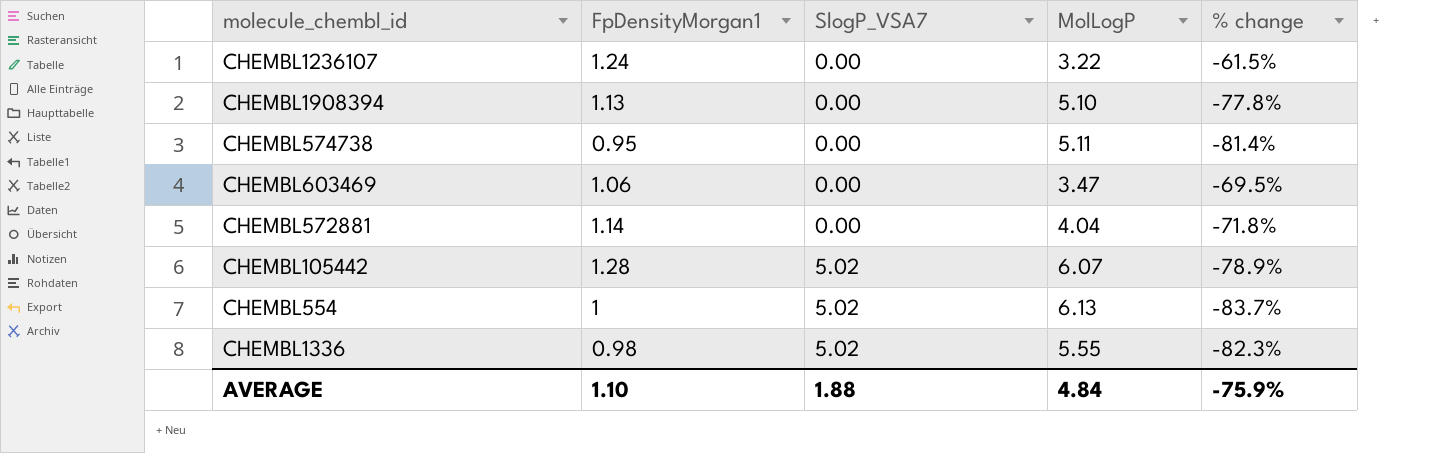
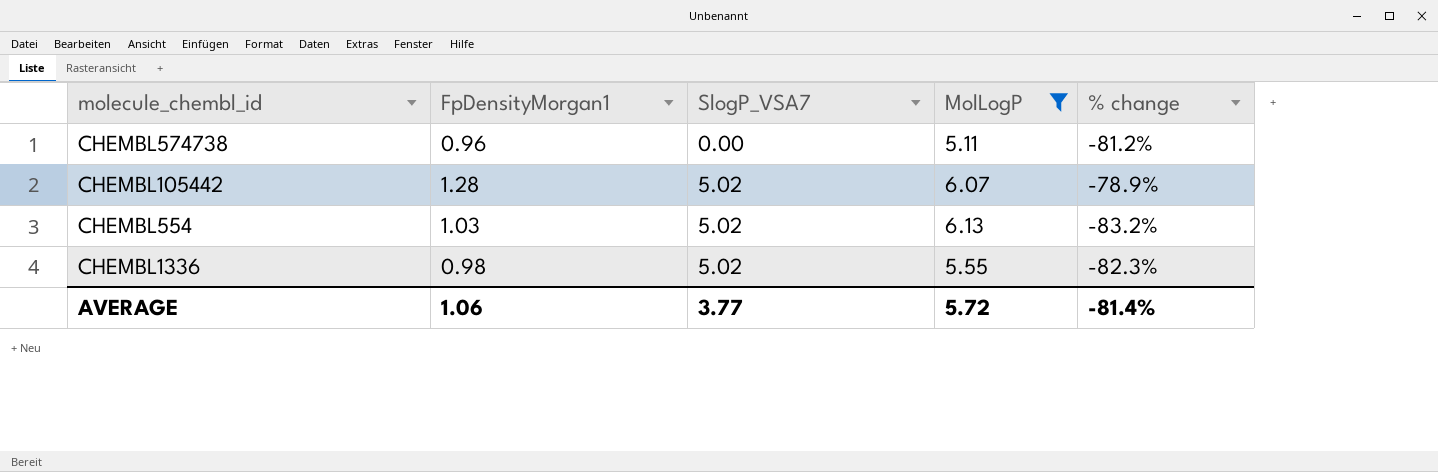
filter: none -> MolLogP >= 5.11
CHEMBL574738 | FpDensityMorgan1: 0.95 -> 0.96
CHEMBL574738 | % change: -81.4% -> -81.2%
CHEMBL554 | FpDensityMorgan1: 1 -> 1.03
CHEMBL554 | % change: -83.7% -> -83.2%
AVERAGE | FpDensityMorgan1: 1.10 -> 1.06
AVERAGE | SlogP_VSA7: 1.88 -> 3.77
AVERAGE | MolLogP: 4.84 -> 5.72
AVERAGE | % change: -75.9% -> -81.4%

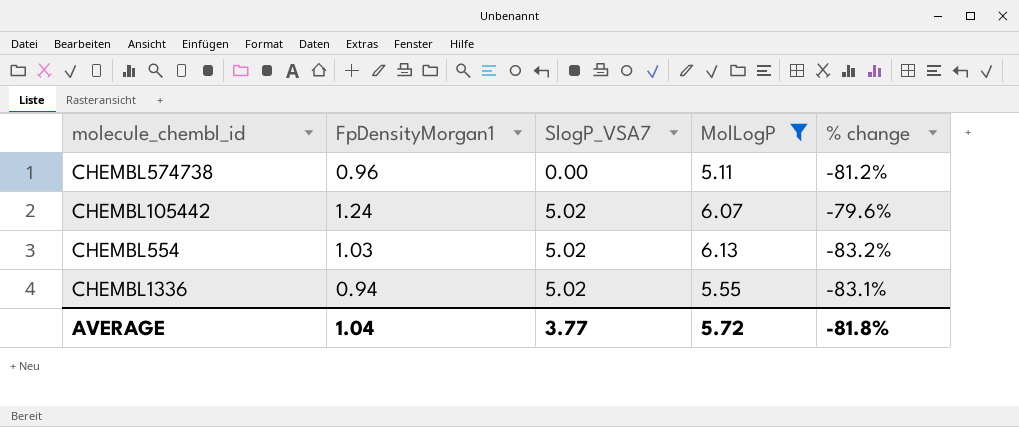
CHEMBL105442 | FpDensityMorgan1: 1.28 -> 1.24
CHEMBL105442 | % change: -78.9% -> -79.6%
CHEMBL1336 | FpDensityMorgan1: 0.98 -> 0.94
CHEMBL1336 | % change: -82.3% -> -83.1%
AVERAGE | FpDensityMorgan1: 1.06 -> 1.04
AVERAGE | % change: -81.4% -> -81.8%

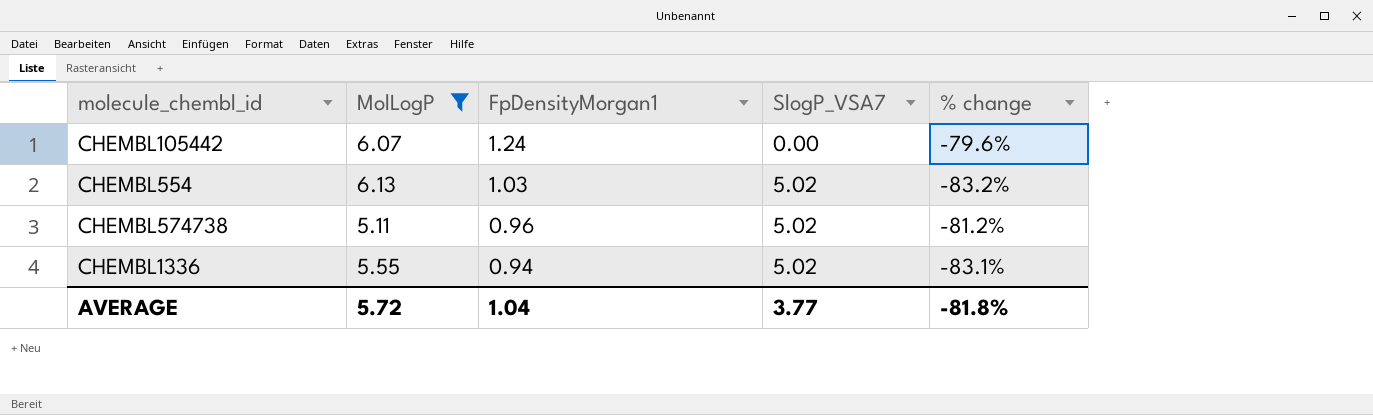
row order: SlogP_VSA7 ascending -> FpDensityMorgan1 descending
column MolLogP | position: 4 -> 2
CHEMBL105442 | SlogP_VSA7: 5.02 -> 0.00
CHEMBL574738 | SlogP_VSA7: 0.00 -> 5.02

